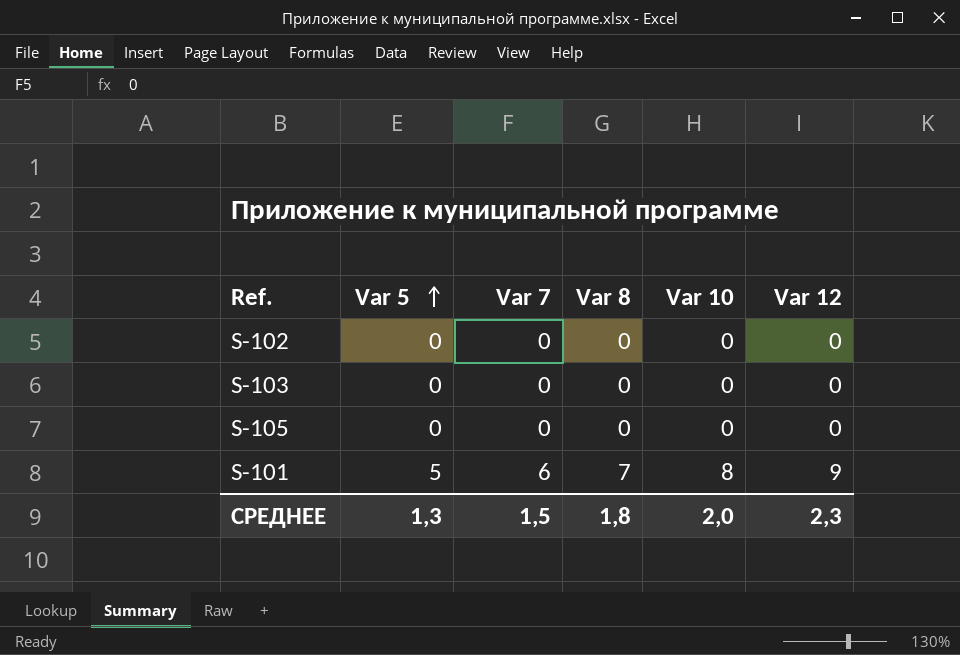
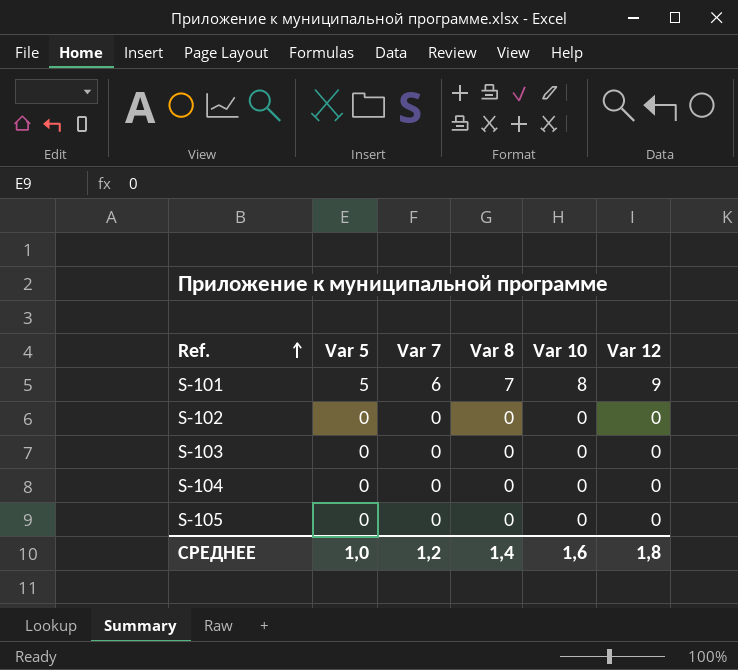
row order: Var 5 ascending -> Ref. ascending
row S-104: none -> 0 | 0 | 0 | 0 | 0
СРЕДНЕЕ | Var 5: 1,3 -> 1,0
СРЕДНЕЕ | Var 7: 1,5 -> 1,2
СРЕДНЕЕ | Var 8: 1,8 -> 1,4
СРЕДНЕЕ | Var 10: 2,0 -> 1,6
СРЕДНЕЕ | Var 12: 2,3 -> 1,8

